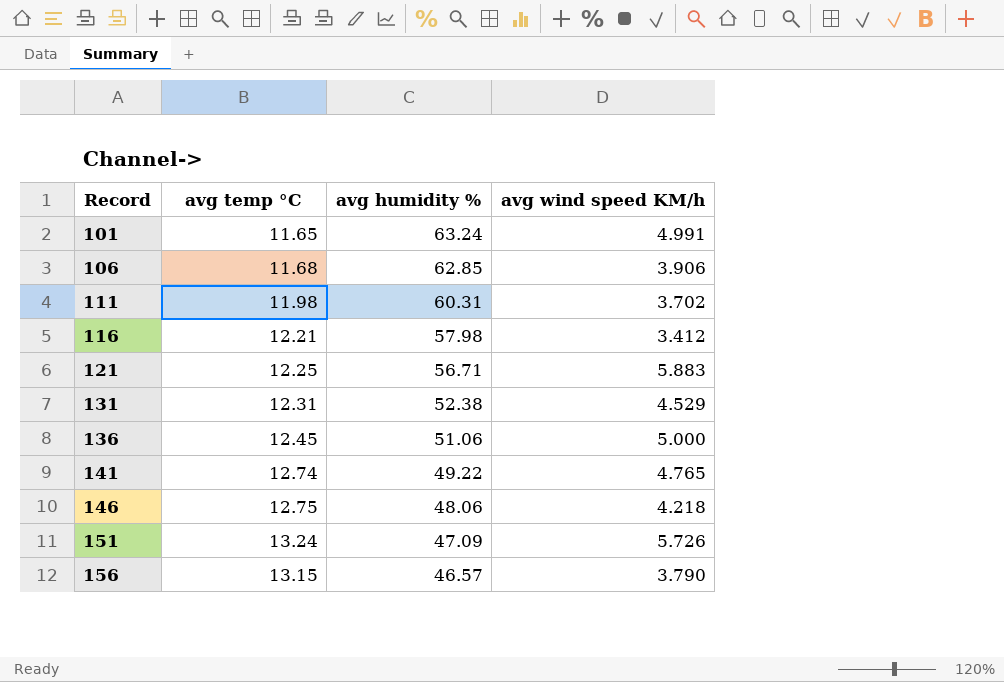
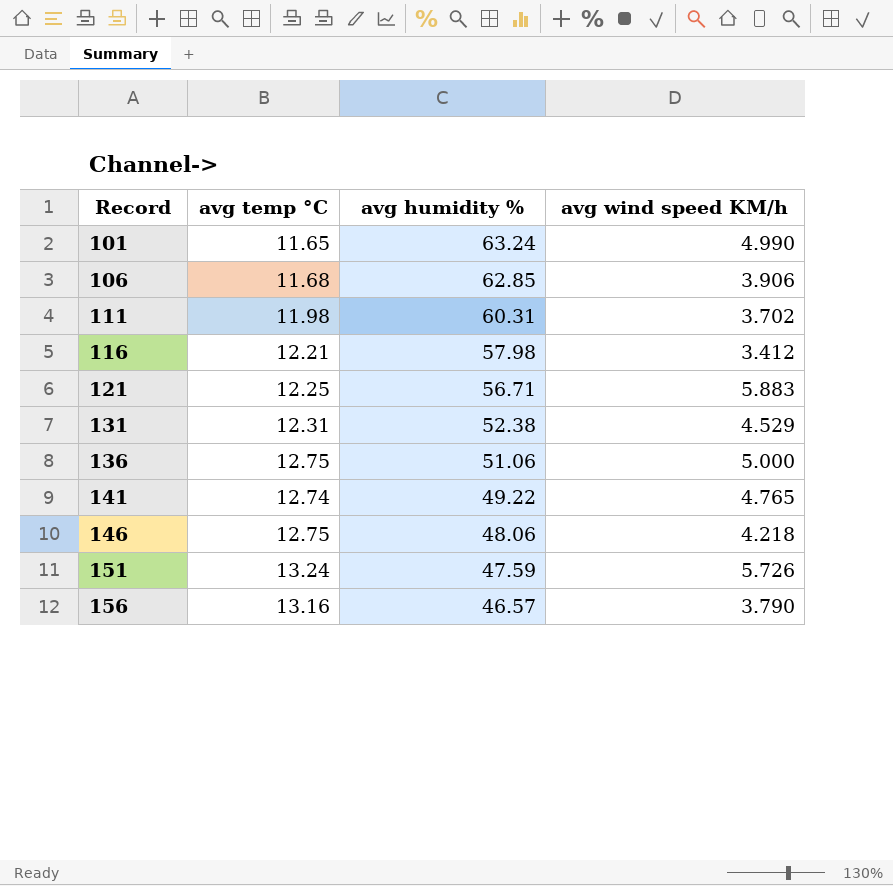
101 | avg wind speed KM/h: 4.991 -> 4.990
136 | avg temp °C: 12.45 -> 12.75
151 | avg humidity %: 47.09 -> 47.59
156 | avg temp °C: 13.15 -> 13.16

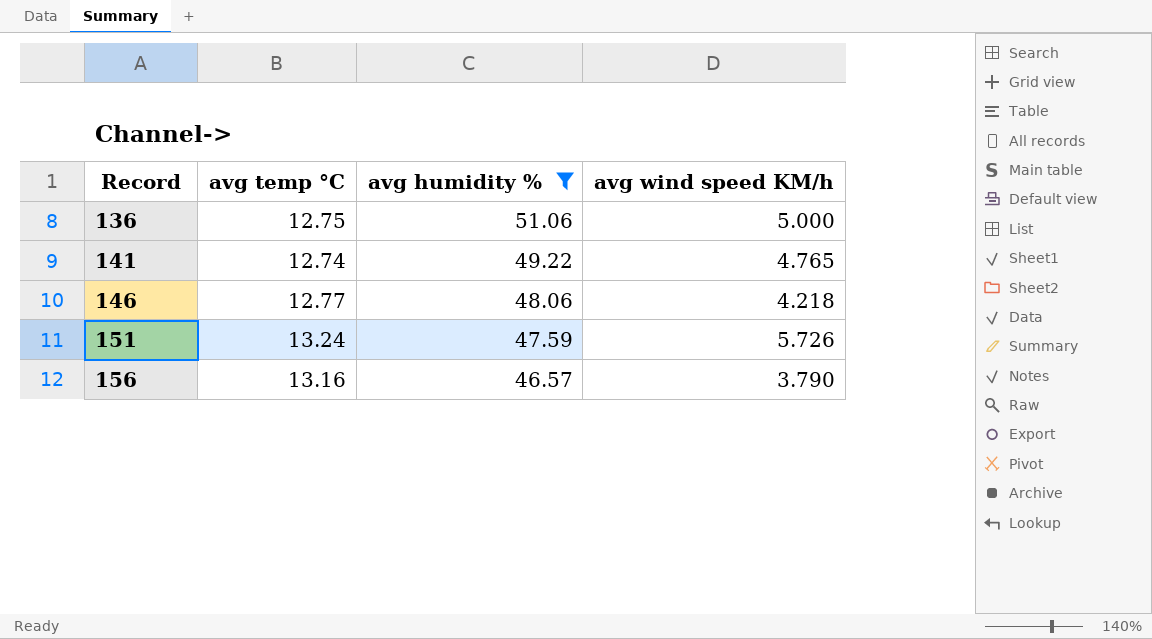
filter: none -> avg humidity % <= 51.06
146 | avg temp °C: 12.75 -> 12.77

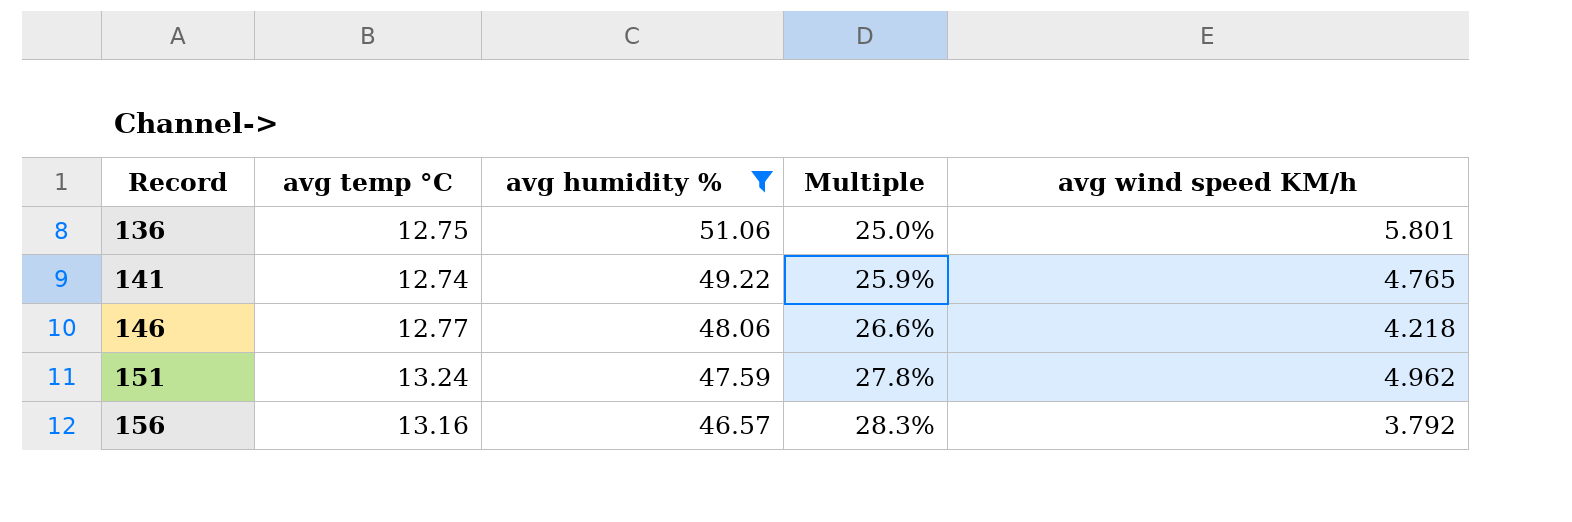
column Multiple | formula: none -> [avg temp °C] / [avg humidity %]
136 | avg wind speed KM/h: 5.000 -> 5.801
151 | avg wind speed KM/h: 5.726 -> 4.962
156 | avg wind speed KM/h: 3.790 -> 3.792

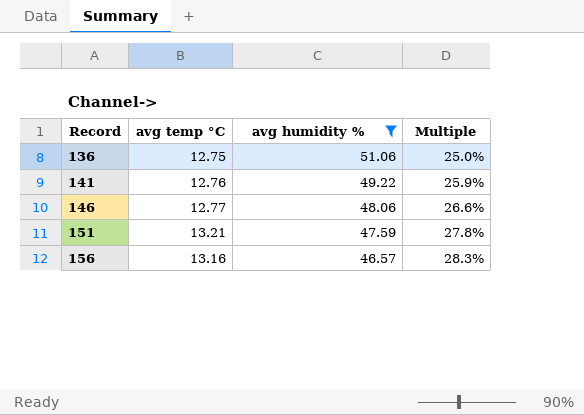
column avg wind speed KM/h | position: 5 -> none
141 | avg temp °C: 12.74 -> 12.76
151 | avg temp °C: 13.24 -> 13.21

